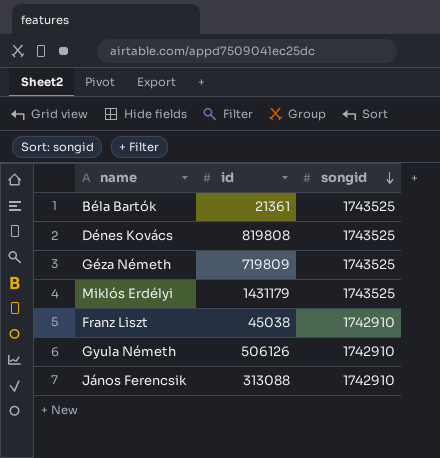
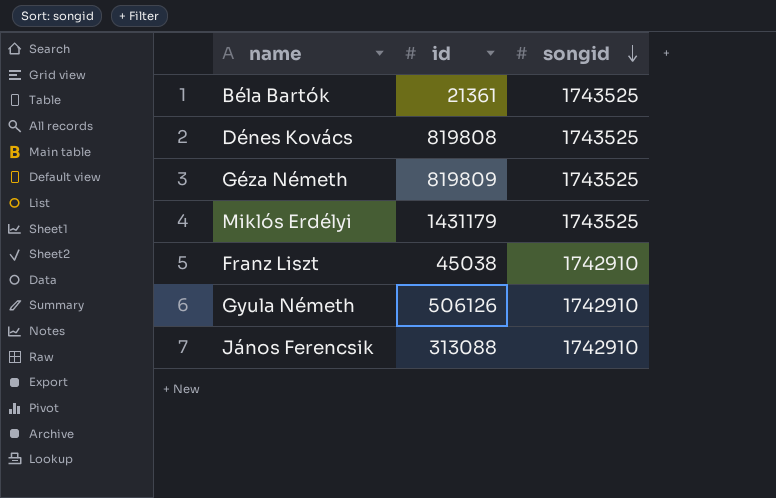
Géza Németh | id: 719809 -> 819809

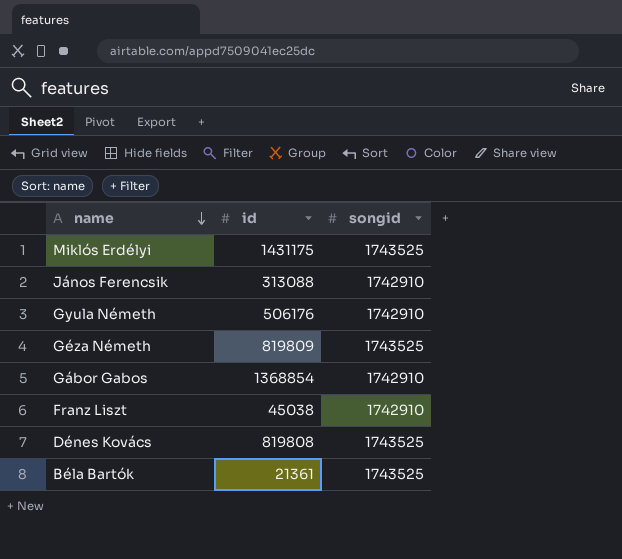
row order: songid descending -> name descending
Miklós Erdélyi | id: 1431179 -> 1431175
Gyula Németh | id: 506126 -> 506176
row Gábor Gabos: none -> 1368854 | 1742910

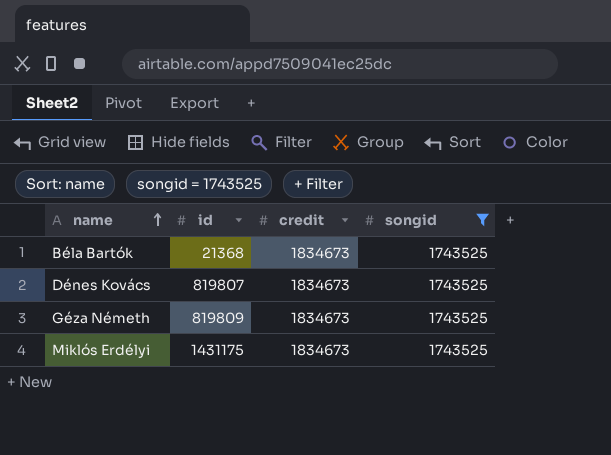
filter: none -> songid = 1743525
row order: name descending -> name ascending
column credit | position: none -> 3
Béla Bartók | id: 21361 -> 21368
Dénes Kovács | id: 819808 -> 819807

